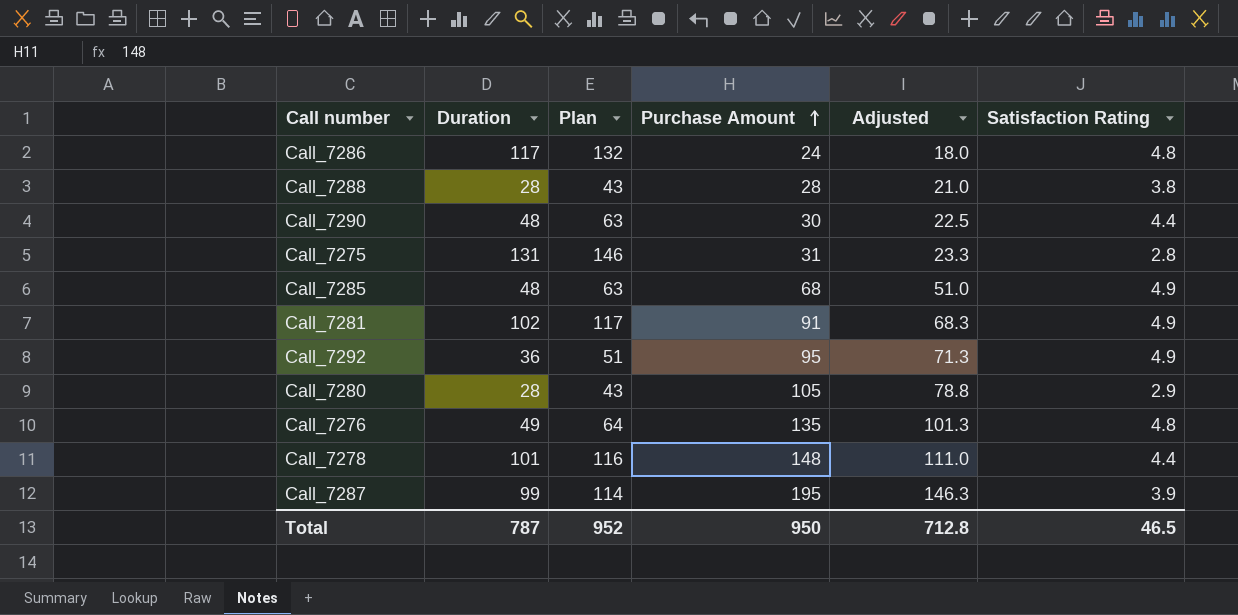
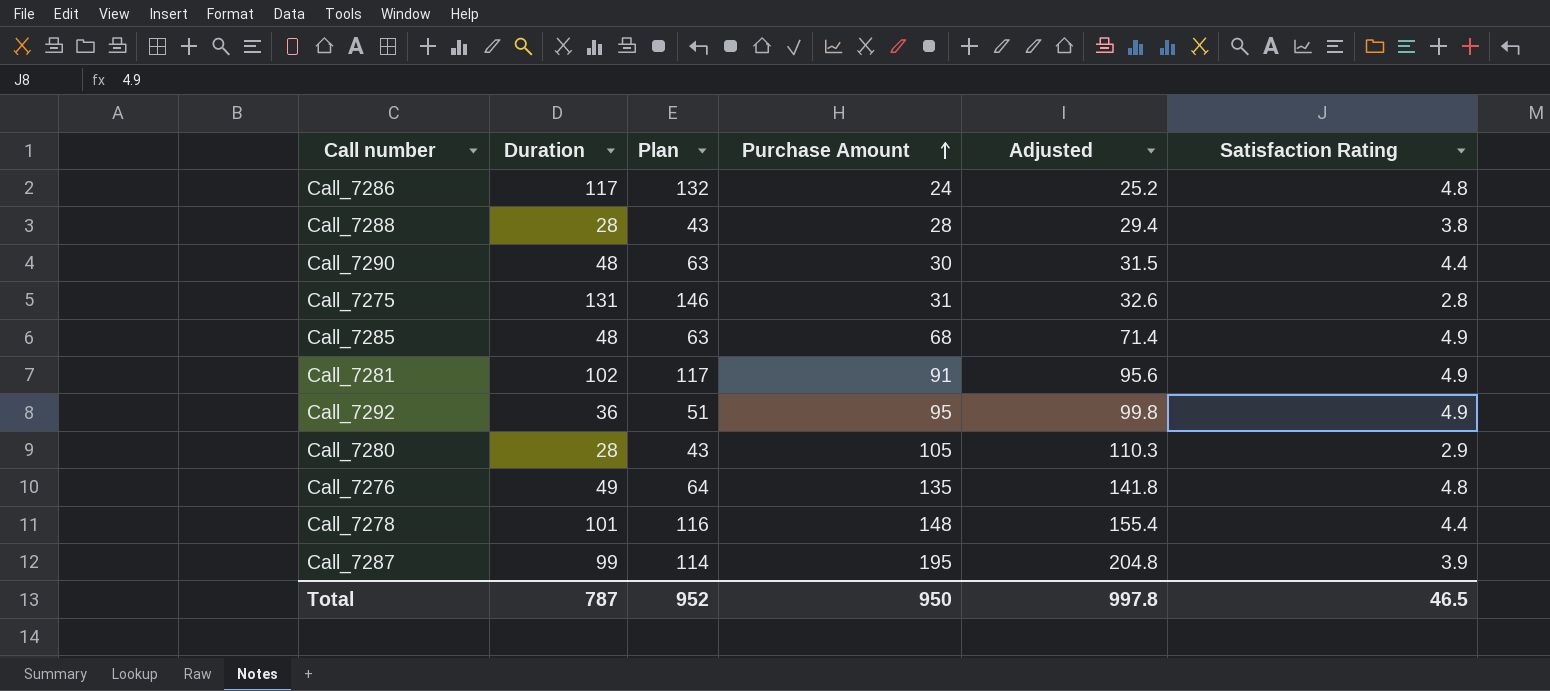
column Adjusted | formula: [Purchase Amount] * 0.75 -> [Purchase Amount] * 1.05
Total | Adjusted: 712.8 -> 997.8

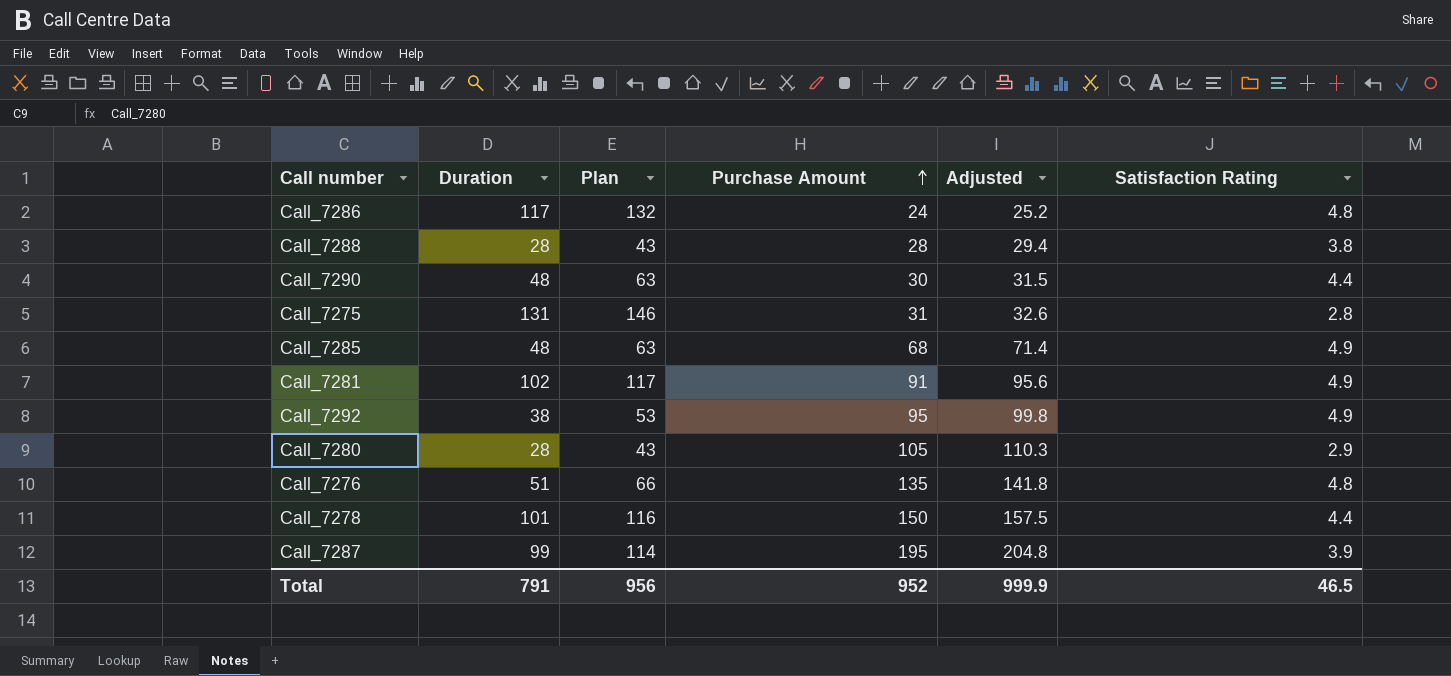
Call_7292 | Duration: 36 -> 38
Call_7292 | Plan: 51 -> 53
Call_7276 | Duration: 49 -> 51
Call_7276 | Plan: 64 -> 66
Call_7278 | Purchase Amount: 148 -> 150
Call_7278 | Adjusted: 155.4 -> 157.5
Total | Duration: 787 -> 791
Total | Plan: 952 -> 956
Total | Purchase Amount: 950 -> 952
Total | Adjusted: 997.8 -> 999.9

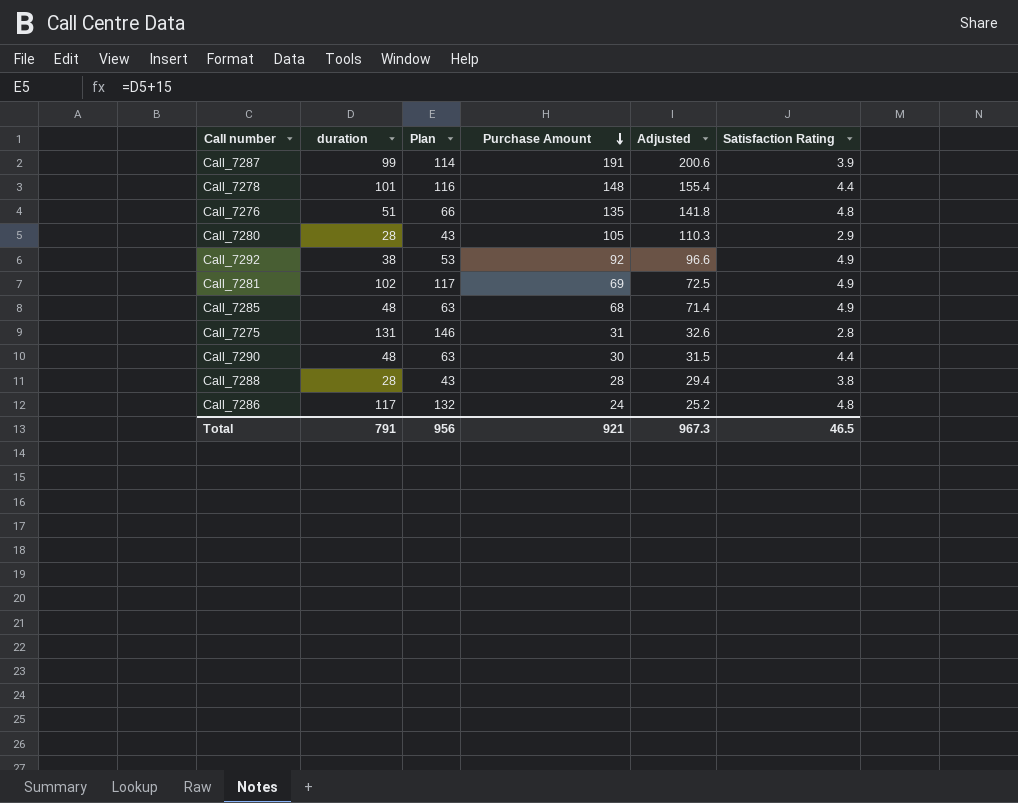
row order: Purchase Amount ascending -> Purchase Amount descending
column name: Duration -> duration
Call_7287 | Purchase Amount: 195 -> 191
Call_7287 | Adjusted: 204.8 -> 200.6
Call_7278 | Purchase Amount: 150 -> 148
Call_7278 | Adjusted: 157.5 -> 155.4
Call_7292 | Purchase Amount: 95 -> 92
Call_7292 | Adjusted: 99.8 -> 96.6
Call_7281 | Purchase Amount: 91 -> 69
Call_7281 | Adjusted: 95.6 -> 72.5
Total | Purchase Amount: 952 -> 921
Total | Adjusted: 999.9 -> 967.3

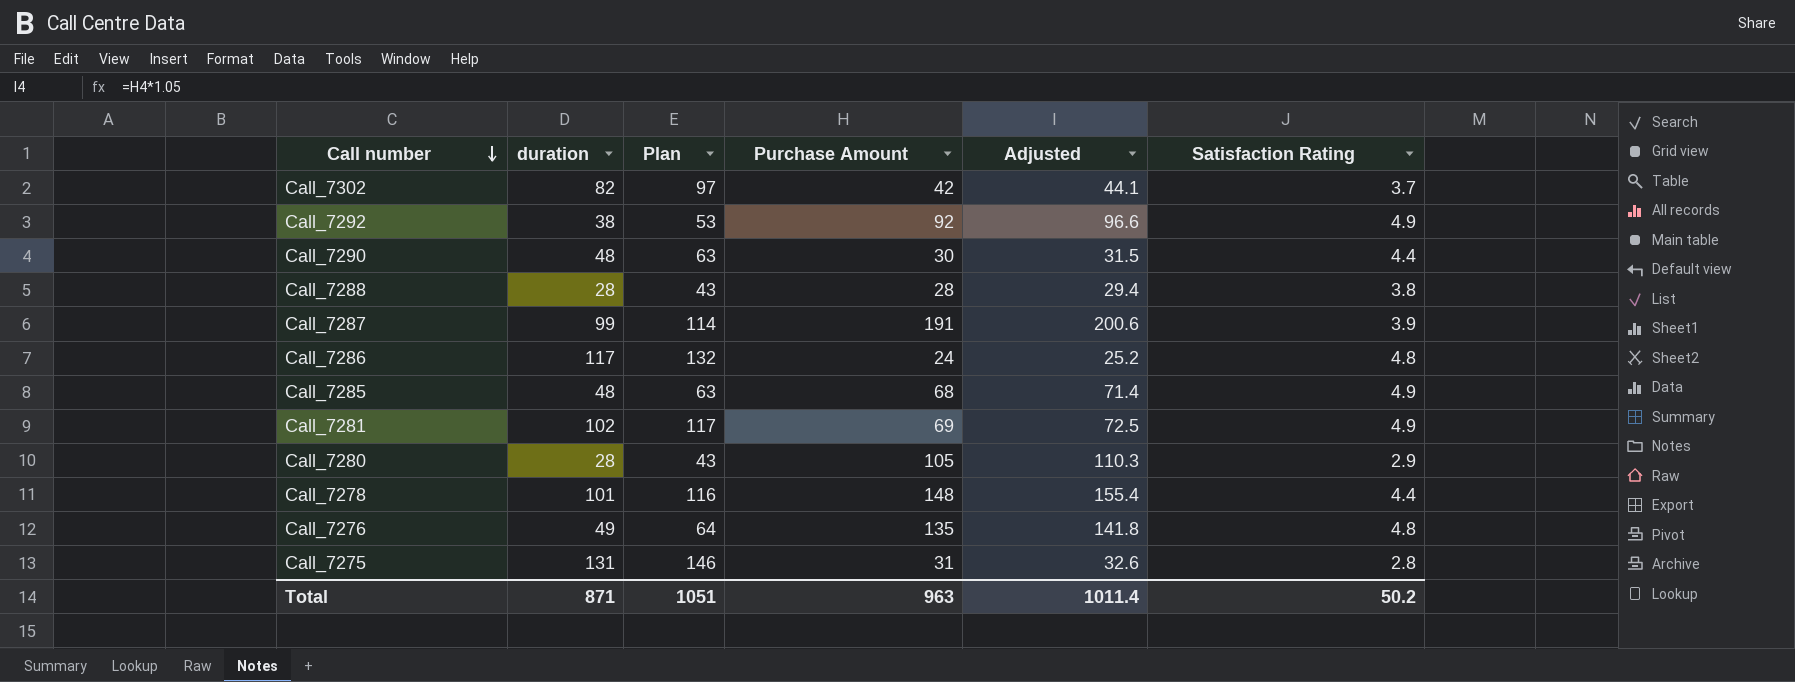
row order: Purchase Amount descending -> Call number descending
row Call_7302: none -> 82 | 97 | 42 | 44.1 | 3.7
Call_7276 | duration: 51 -> 49
Call_7276 | Plan: 66 -> 64
Total | duration: 791 -> 871
Total | Plan: 956 -> 1051
Total | Purchase Amount: 921 -> 963
Total | Adjusted: 967.3 -> 1011.4
Total | Satisfaction Rating: 46.5 -> 50.2

